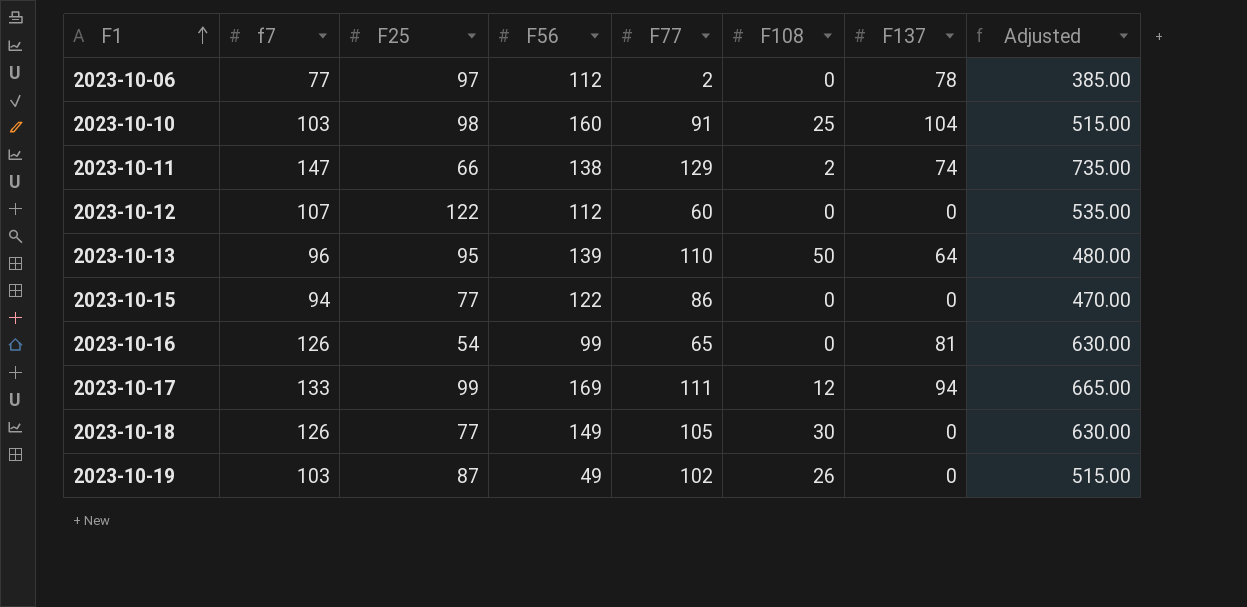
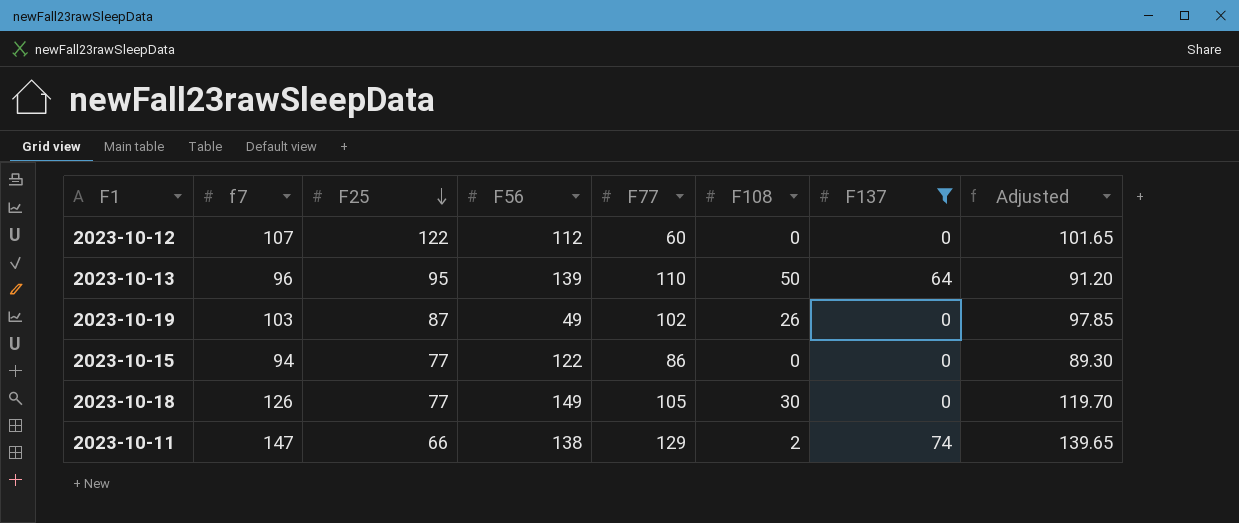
filter: none -> F137 <= 74
row order: F1 ascending -> F25 descending
column Adjusted | formula: [f7] * 5 -> [f7] * 0.95

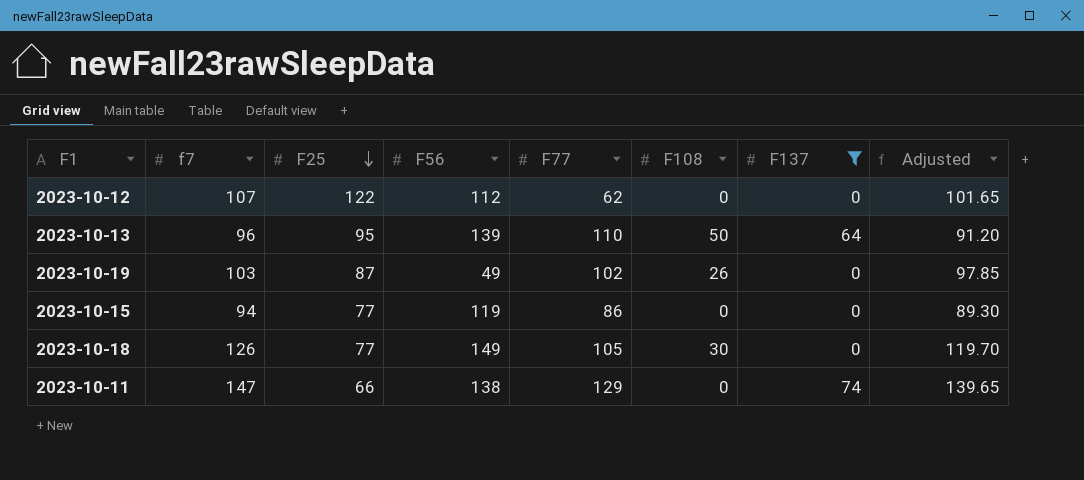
2023-10-12 | F77: 60 -> 62
2023-10-15 | F56: 122 -> 119
2023-10-11 | F108: 2 -> 0

